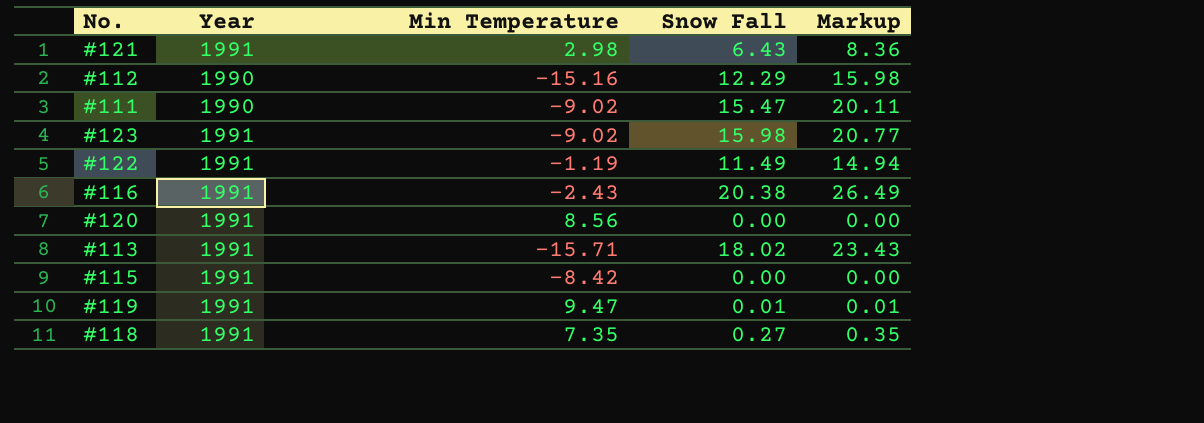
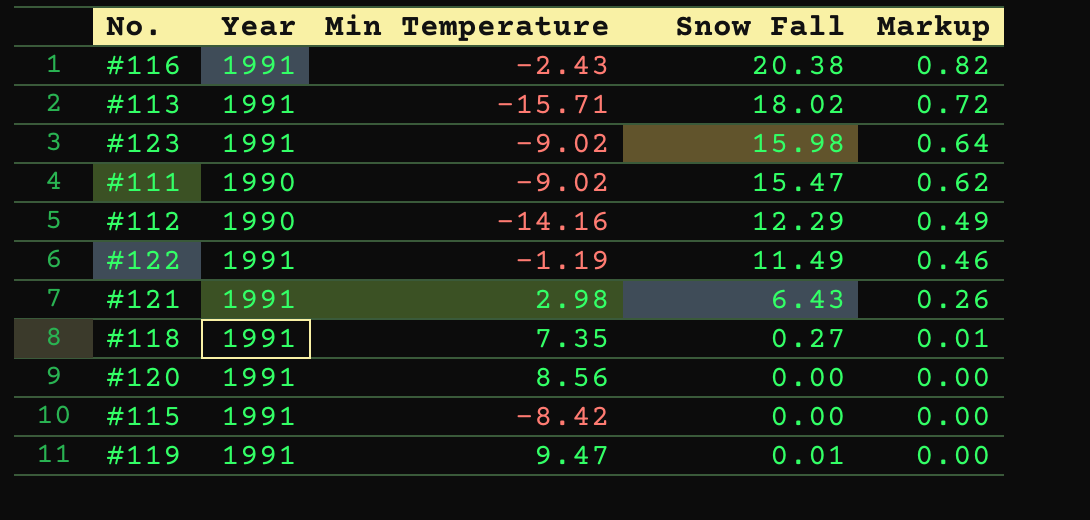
row order: none -> Markup descending
column Markup | formula: [Snow Fall] * 1.3 -> [Snow Fall] * 0.04
#112 | Min Temperature: -15.16 -> -14.16

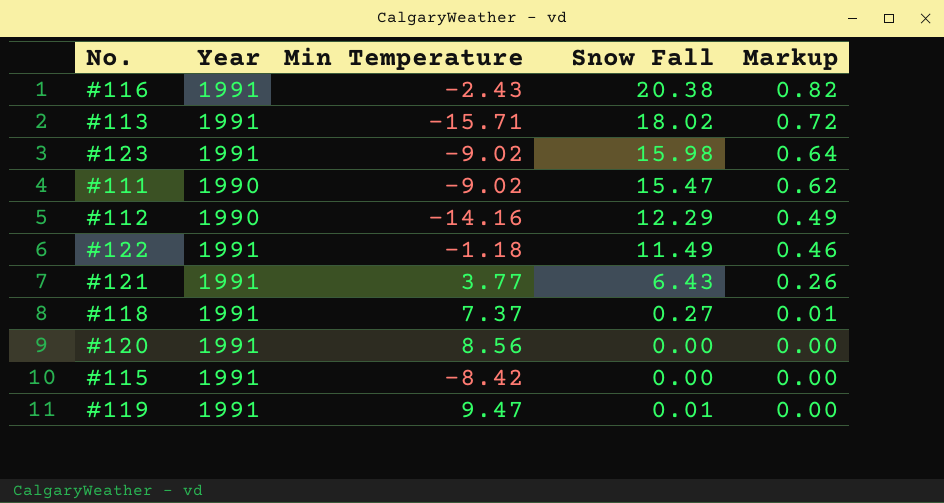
#122 | Min Temperature: -1.19 -> -1.18
#121 | Min Temperature: 2.98 -> 3.77
#118 | Min Temperature: 7.35 -> 7.37

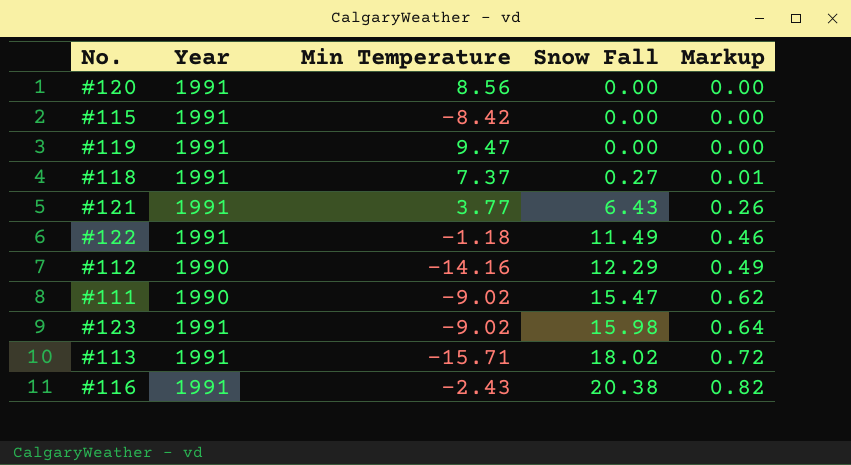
row order: Markup descending -> Snow Fall ascending
#119 | Snow Fall: 0.01 -> 0.00

